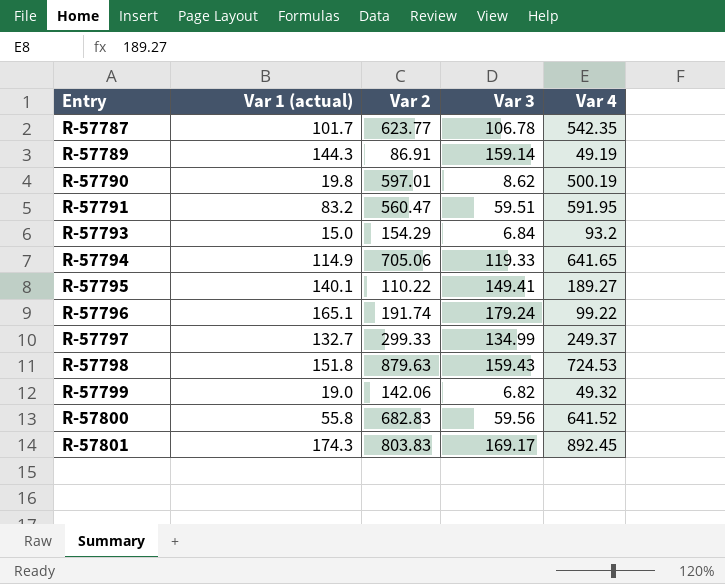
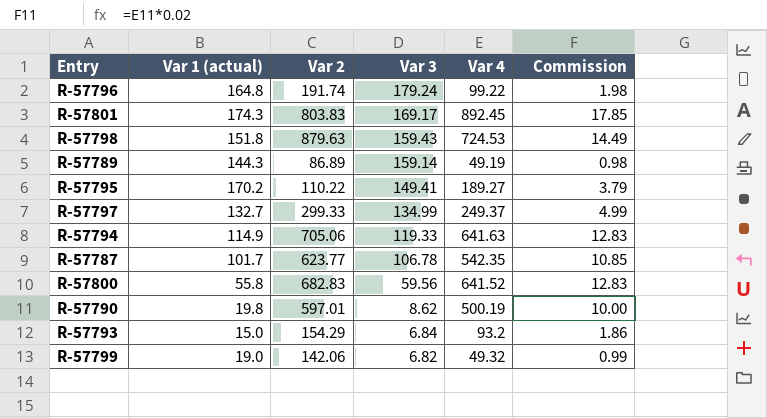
row order: Entry ascending -> Var 3 descending
column Commission | formula: none -> [Var 4] * 0.02
row R-57791: 83.2 | 560.47 | 59.51 | 591.95 -> none
R-57796 | Var 1 (actual): 165.1 -> 164.8
R-57789 | Var 2: 86.91 -> 86.89
R-57795 | Var 1 (actual): 140.1 -> 170.2
R-57794 | Var 4: 641.65 -> 641.63

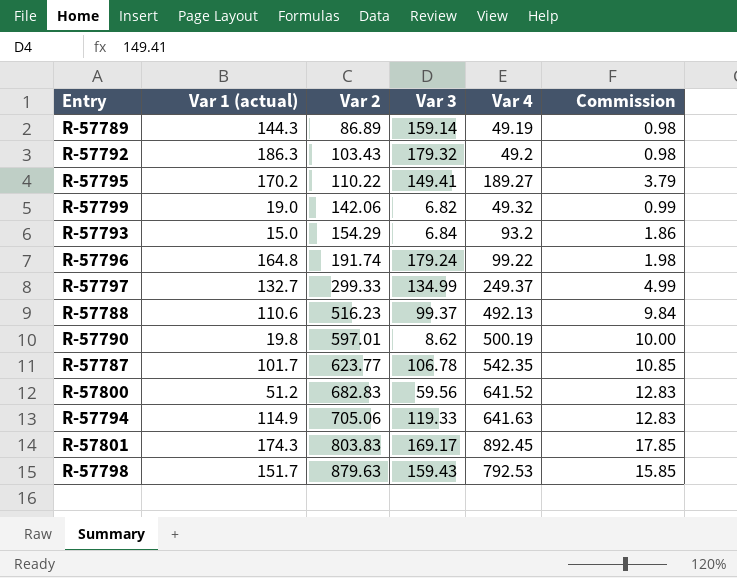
row order: Var 3 descending -> Var 2 ascending
row R-57792: none -> 186.3 | 103.43 | 179.32 | 49.2 | 0.98
row R-57788: none -> 110.6 | 516.23 | 99.37 | 492.13 | 9.84
R-57800 | Var 1 (actual): 55.8 -> 51.2
R-57798 | Var 1 (actual): 151.8 -> 151.7
R-57798 | Var 4: 724.53 -> 792.53
R-57798 | Commission: 14.49 -> 15.85

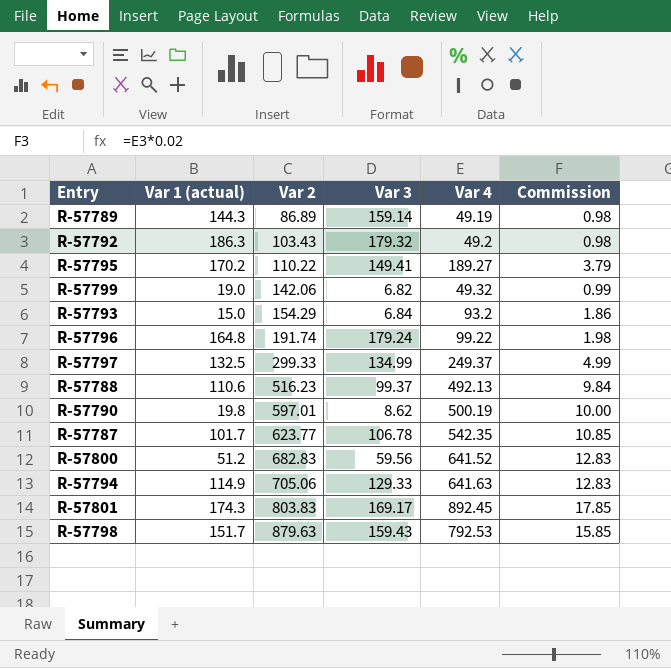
R-57797 | Var 1 (actual): 132.7 -> 132.5
R-57794 | Var 3: 119.33 -> 129.33

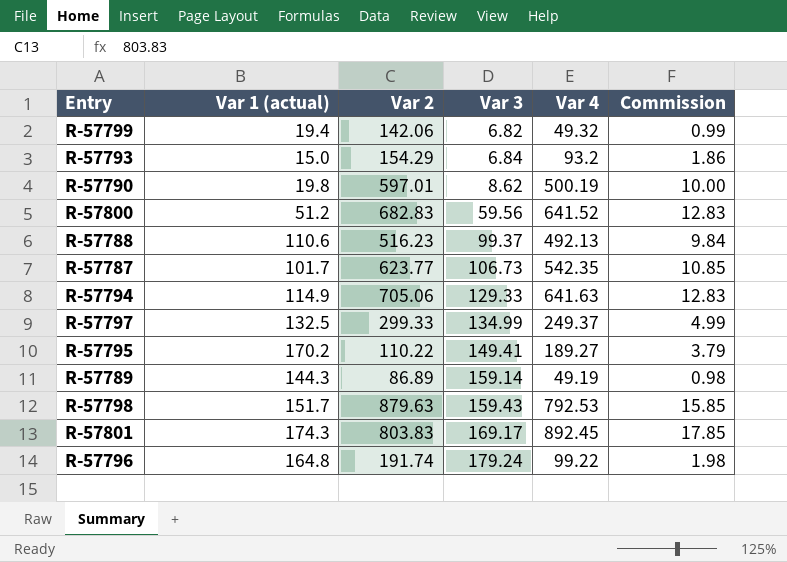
row order: Var 2 ascending -> Var 3 ascending
row R-57792: 186.3 | 103.43 | 179.32 | 49.2 | 0.98 -> none
R-57799 | Var 1 (actual): 19.0 -> 19.4
R-57787 | Var 3: 106.78 -> 106.73

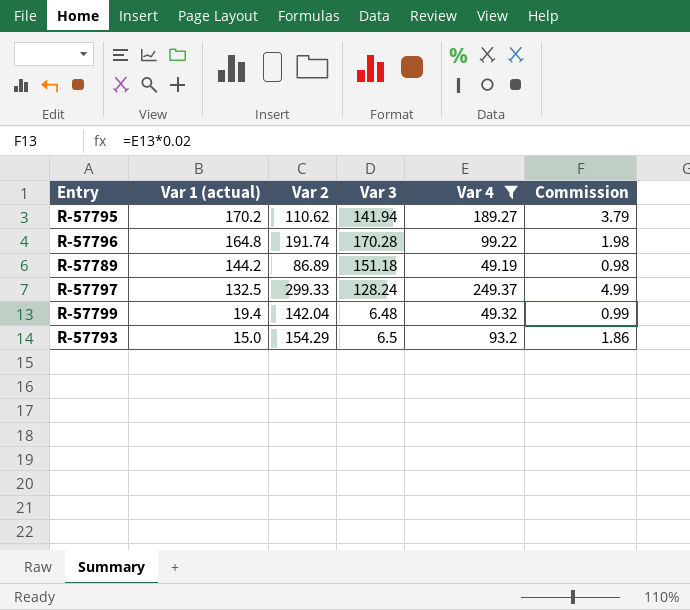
filter: none -> Var 4 <= 249.37
row order: Var 3 ascending -> Var 1 (actual) descending
R-57795 | Var 2: 110.22 -> 110.62
R-57795 | Var 3: 149.41 -> 141.94
R-57796 | Var 3: 179.24 -> 170.28
R-57789 | Var 1 (actual): 144.3 -> 144.2
R-57789 | Var 3: 159.14 -> 151.18
R-57797 | Var 3: 134.99 -> 128.24
R-57799 | Var 2: 142.06 -> 142.04
R-57799 | Var 3: 6.82 -> 6.48
R-57793 | Var 3: 6.84 -> 6.5

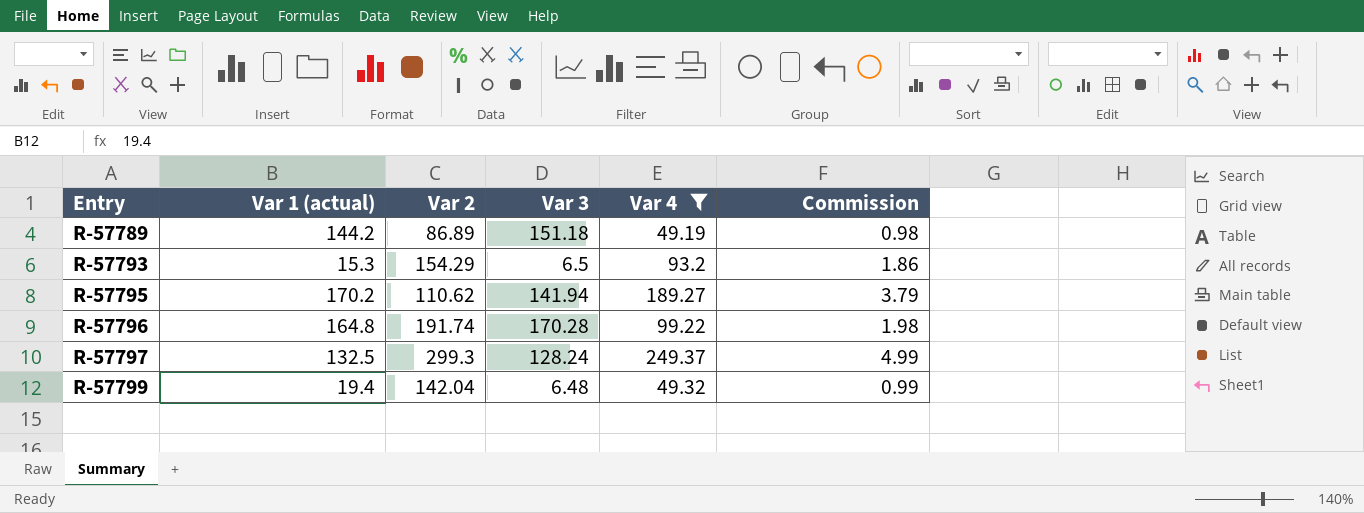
row order: Var 1 (actual) descending -> Entry ascending
R-57793 | Var 1 (actual): 15.0 -> 15.3
R-57797 | Var 2: 299.33 -> 299.3

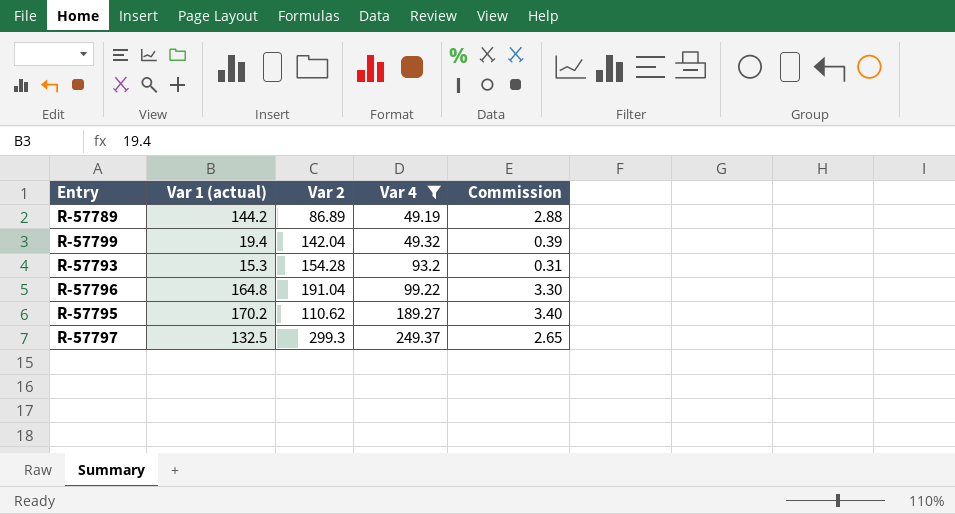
row order: Entry ascending -> Var 4 ascending
column Var 3 | position: 4 -> none
column Commission | formula: [Var 4] * 0.02 -> [Var 1 (actual)] * 0.02
R-57793 | Var 2: 154.29 -> 154.28
R-57796 | Var 2: 191.74 -> 191.04

